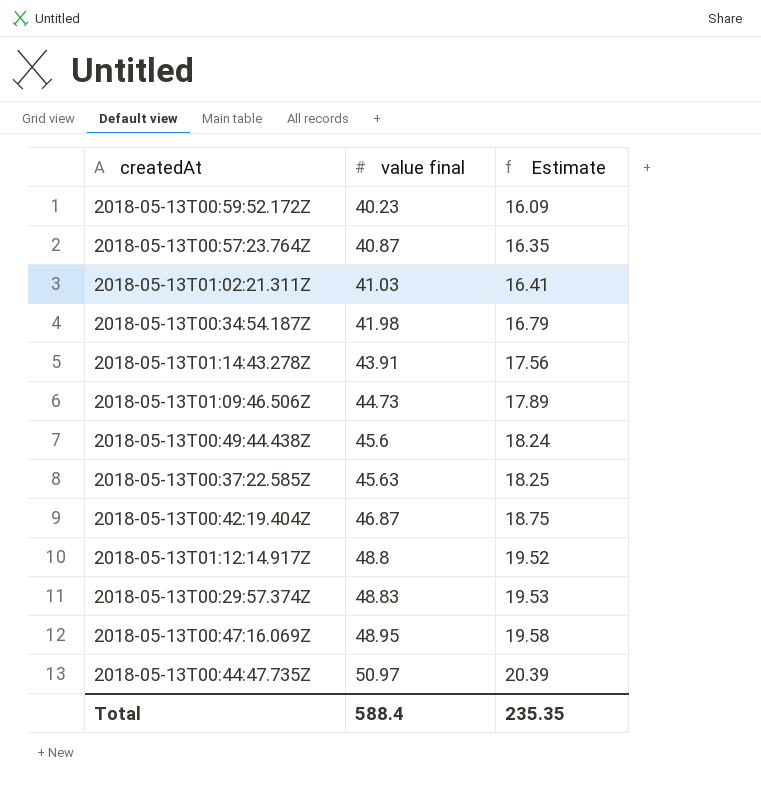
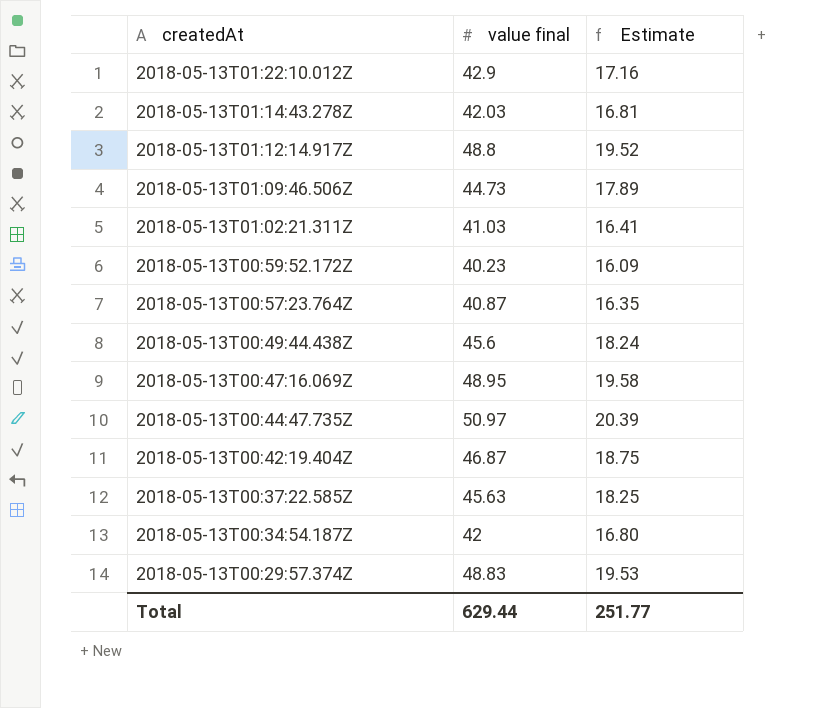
row order: value final ascending -> createdAt descending
row 2018-05-13T01:22:10.012Z: none -> 42.9 | 17.16
2018-05-13T01:14:43.278Z | value final: 43.91 -> 42.03
2018-05-13T01:14:43.278Z | Estimate: 17.56 -> 16.81
2018-05-13T00:34:54.187Z | value final: 41.98 -> 42
2018-05-13T00:34:54.187Z | Estimate: 16.79 -> 16.80
Total | value final: 588.4 -> 629.44
Total | Estimate: 235.35 -> 251.77

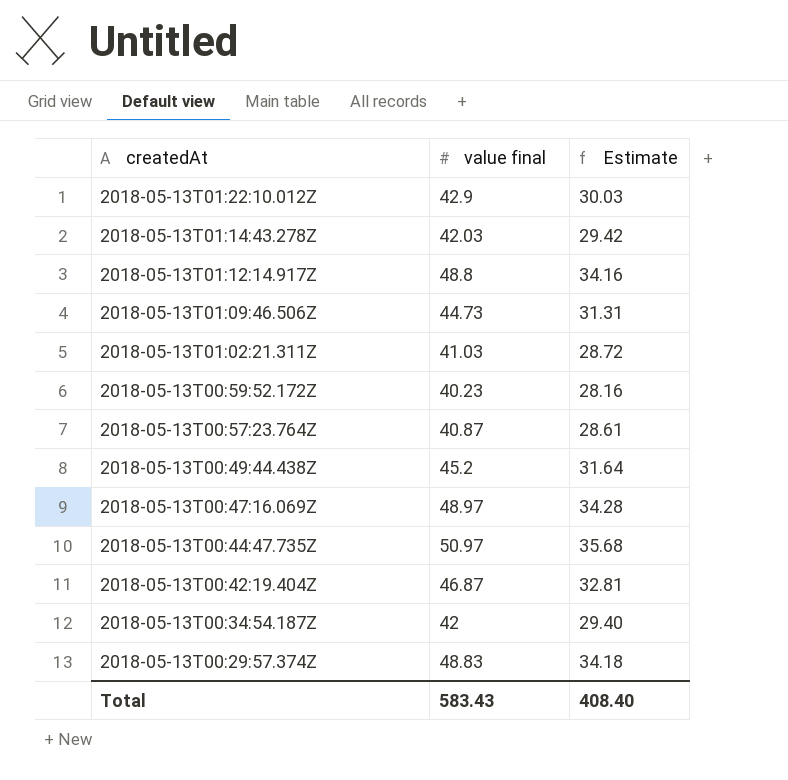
column Estimate | formula: [value final] * 0.4 -> [value final] * 0.7
row 2018-05-13T00:37:22.585Z: 45.63 | 18.25 -> none
2018-05-13T00:49:44.438Z | value final: 45.6 -> 45.2
2018-05-13T00:47:16.069Z | value final: 48.95 -> 48.97
Total | value final: 629.44 -> 583.43
Total | Estimate: 251.77 -> 408.40

